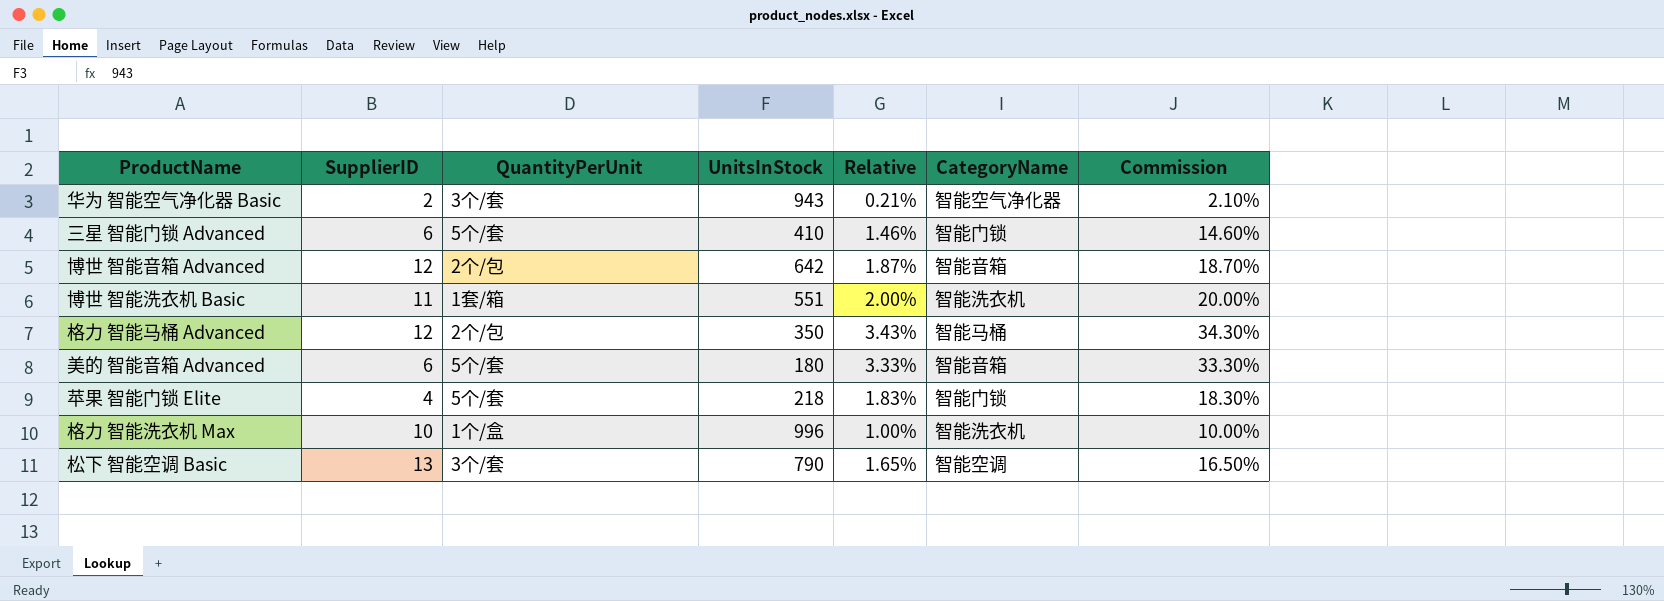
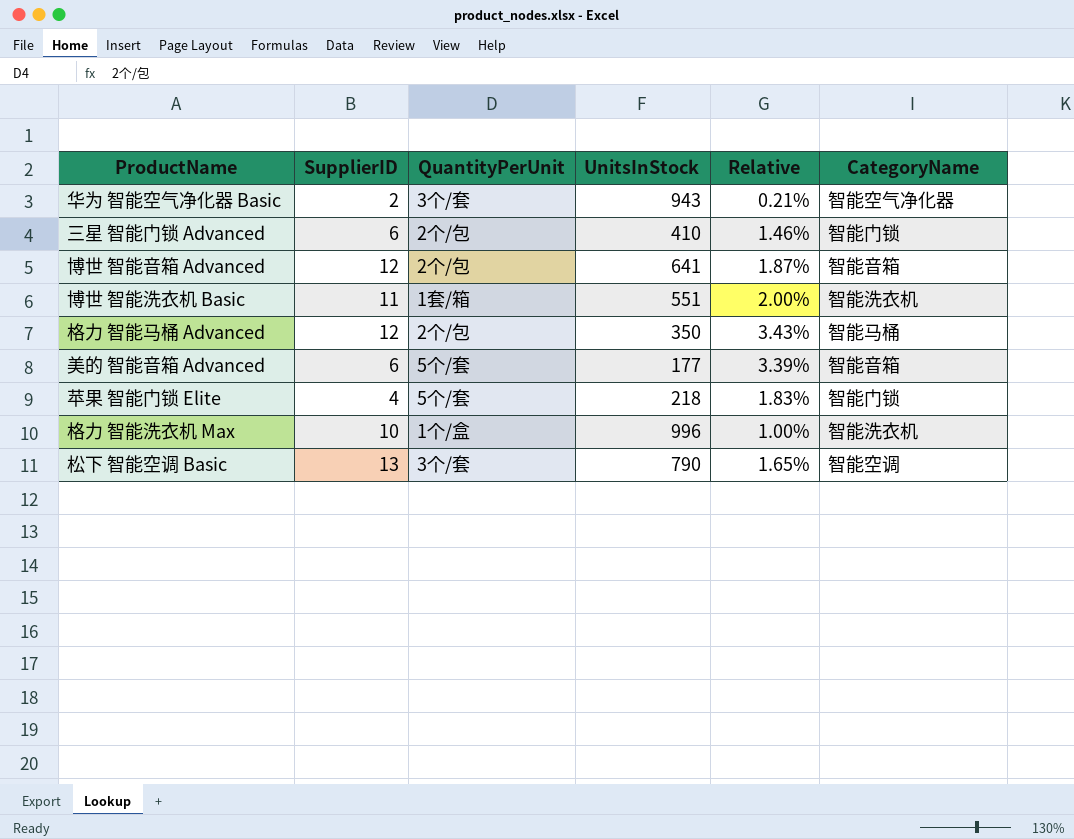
column Commission | formula: [Relative] * 10 -> none
三星 智能门锁 Advanced | QuantityPerUnit: 5个/套 -> 2个/包
博世 智能音箱 Advanced | UnitsInStock: 642 -> 641
美的 智能音箱 Advanced | UnitsInStock: 180 -> 177
美的 智能音箱 Advanced | Relative: 3.33% -> 3.39%

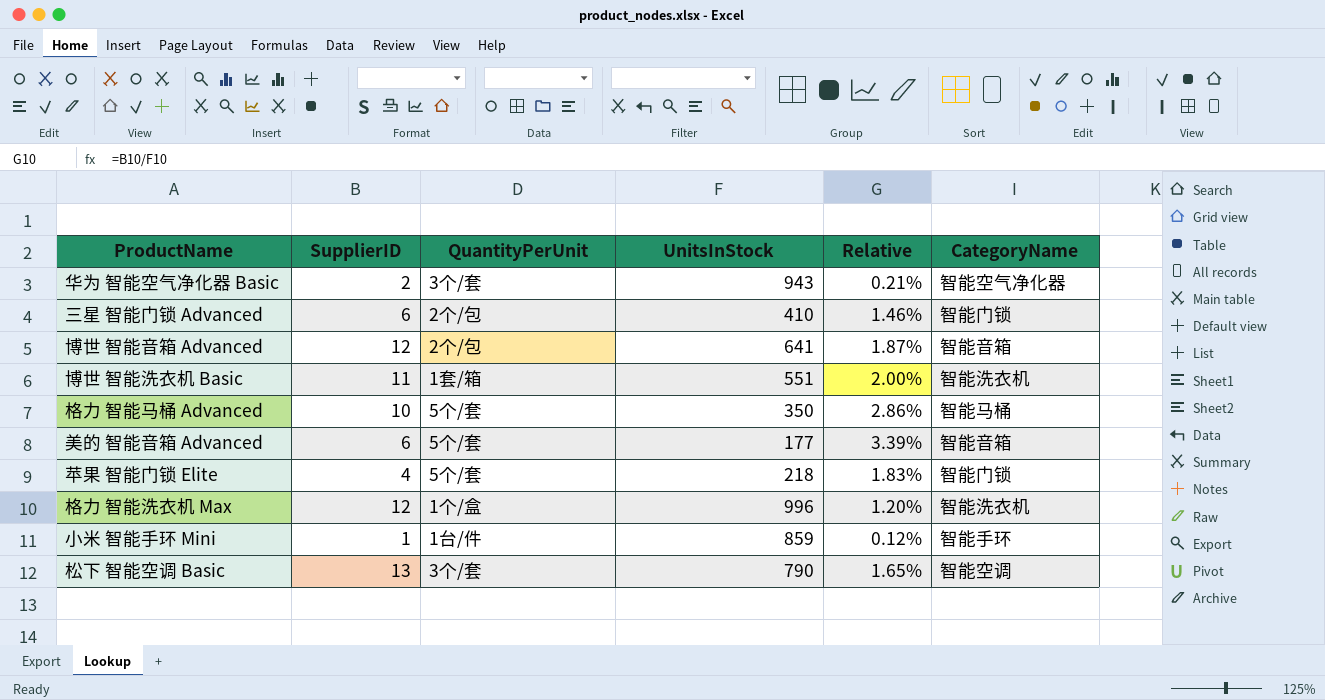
格力 智能马桶 Advanced | SupplierID: 12 -> 10
格力 智能马桶 Advanced | QuantityPerUnit: 2个/包 -> 5个/套
格力 智能马桶 Advanced | Relative: 3.43% -> 2.86%
格力 智能洗衣机 Max | SupplierID: 10 -> 12
格力 智能洗衣机 Max | Relative: 1.00% -> 1.20%
row 小米 智能手环 Mini: none -> 1 | 1台/件 | 859 | 0.12% | 智能手环

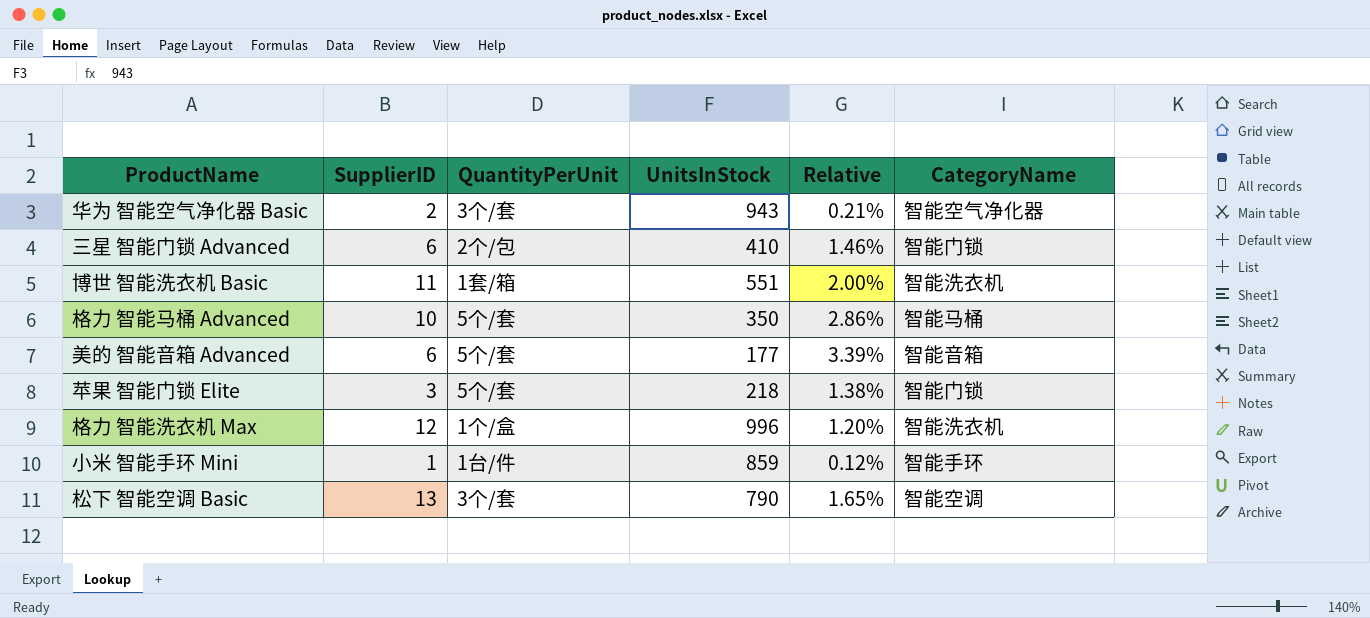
row 博世 智能音箱 Advanced: 12 | 2个/包 | 641 | 1.87% | 智能音箱 -> none
苹果 智能门锁 Elite | SupplierID: 4 -> 3
苹果 智能门锁 Elite | Relative: 1.83% -> 1.38%

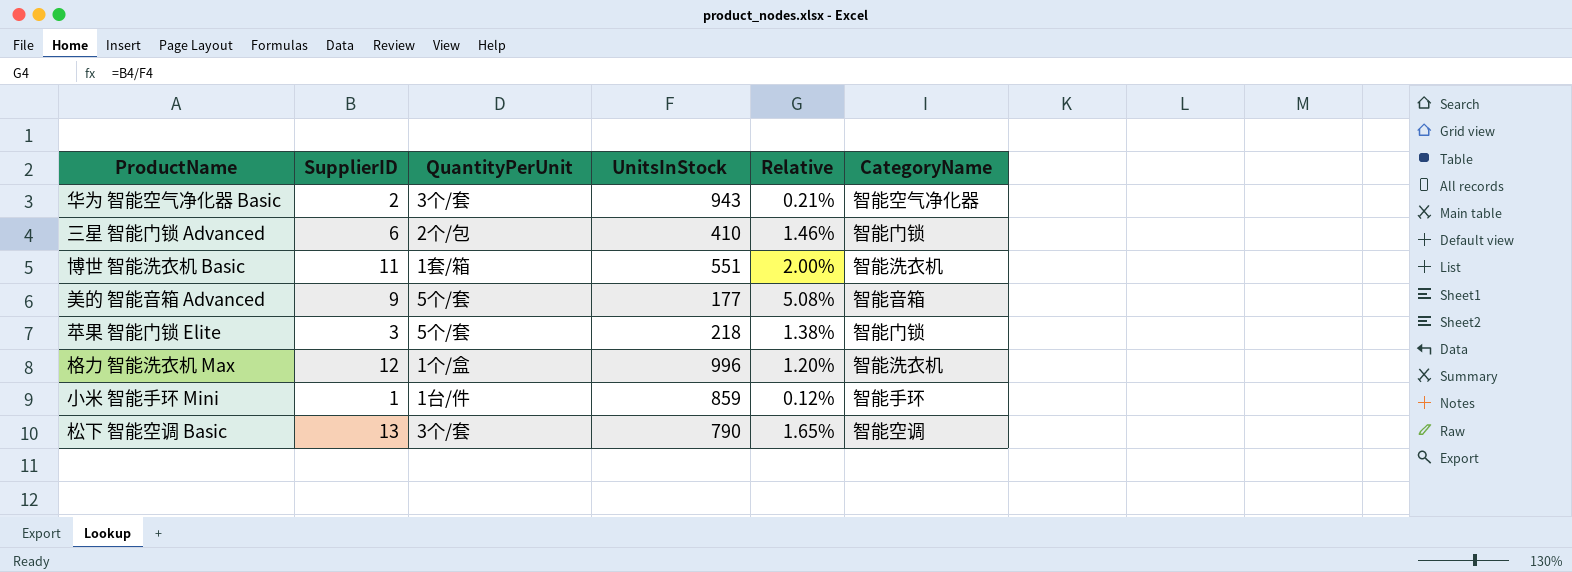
row 格力 智能马桶 Advanced: 10 | 5个/套 | 350 | 2.86% | 智能马桶 -> none
美的 智能音箱 Advanced | SupplierID: 6 -> 9
美的 智能音箱 Advanced | Relative: 3.39% -> 5.08%

